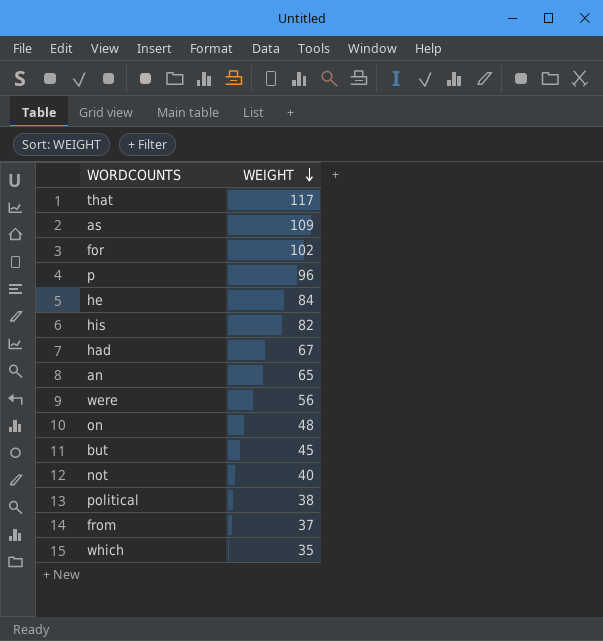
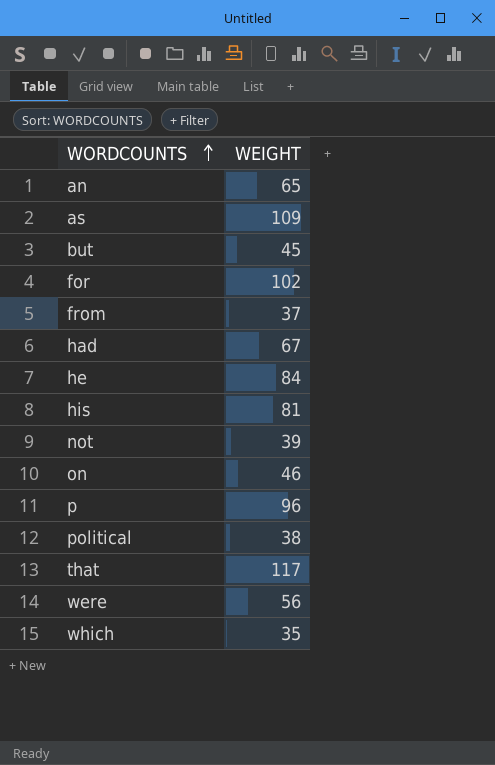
row order: WEIGHT descending -> WORDCOUNTS ascending
his | WEIGHT: 82 -> 81
not | WEIGHT: 40 -> 39
on | WEIGHT: 48 -> 46

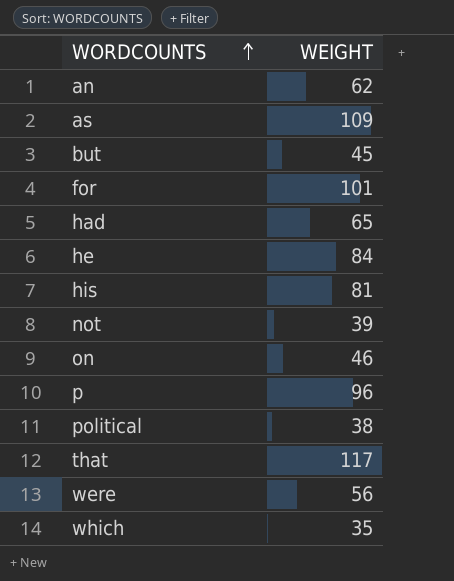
row from: 37 -> none
an | WEIGHT: 65 -> 62
for | WEIGHT: 102 -> 101
had | WEIGHT: 67 -> 65

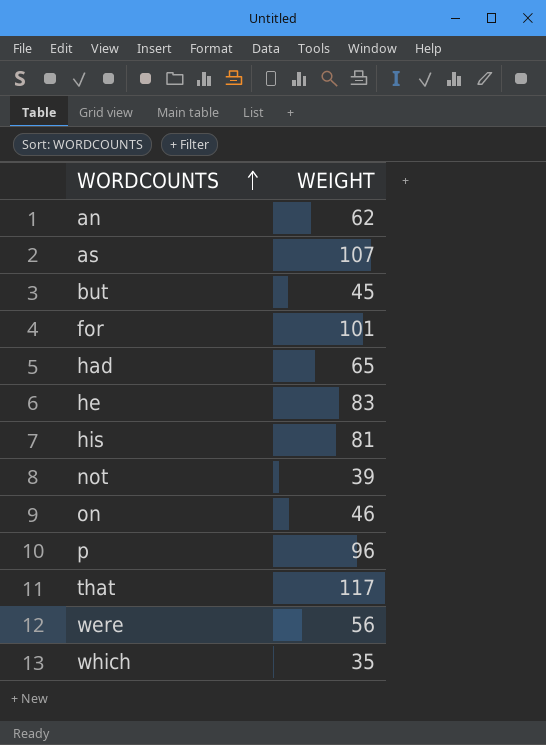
row political: 38 -> none
as | WEIGHT: 109 -> 107
he | WEIGHT: 84 -> 83

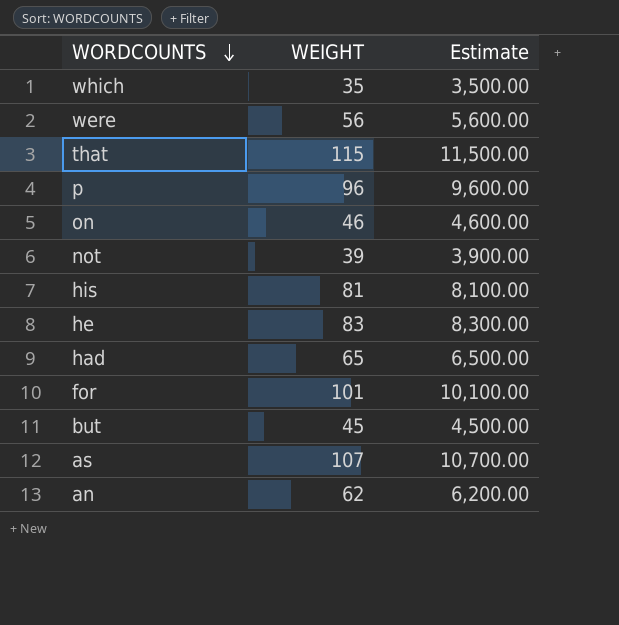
row order: WORDCOUNTS ascending -> WORDCOUNTS descending
column Estimate | formula: none -> [WEIGHT] * 100
that | WEIGHT: 117 -> 115

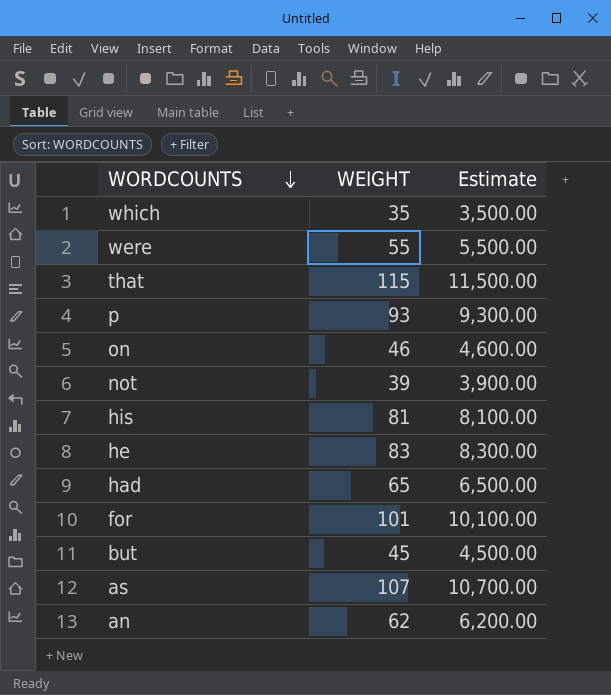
were | WEIGHT: 56 -> 55
were | Estimate: 5,600.00 -> 5,500.00
p | WEIGHT: 96 -> 93
p | Estimate: 9,600.00 -> 9,300.00

